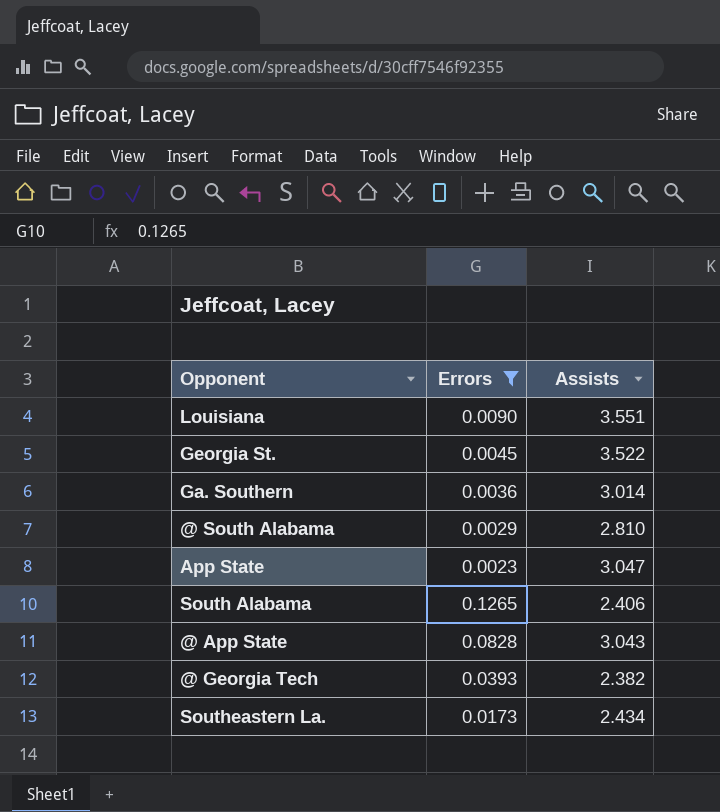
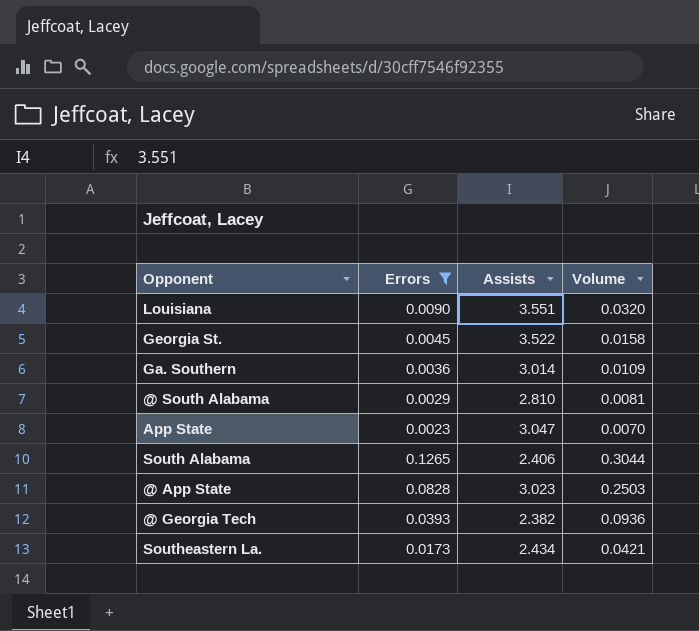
column Volume | formula: none -> [Errors] * [Assists]
@ App State | Assists: 3.043 -> 3.023

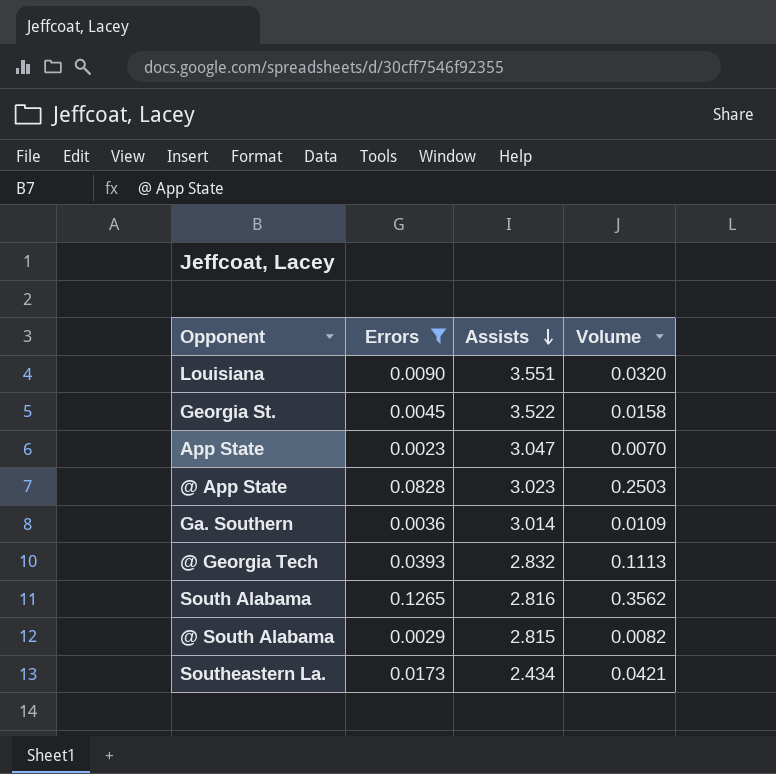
row order: none -> Assists descending
@ Georgia Tech | Assists: 2.382 -> 2.832
@ Georgia Tech | Volume: 0.0936 -> 0.1113
South Alabama | Assists: 2.406 -> 2.816
South Alabama | Volume: 0.3044 -> 0.3562
@ South Alabama | Assists: 2.810 -> 2.815
@ South Alabama | Volume: 0.0081 -> 0.0082

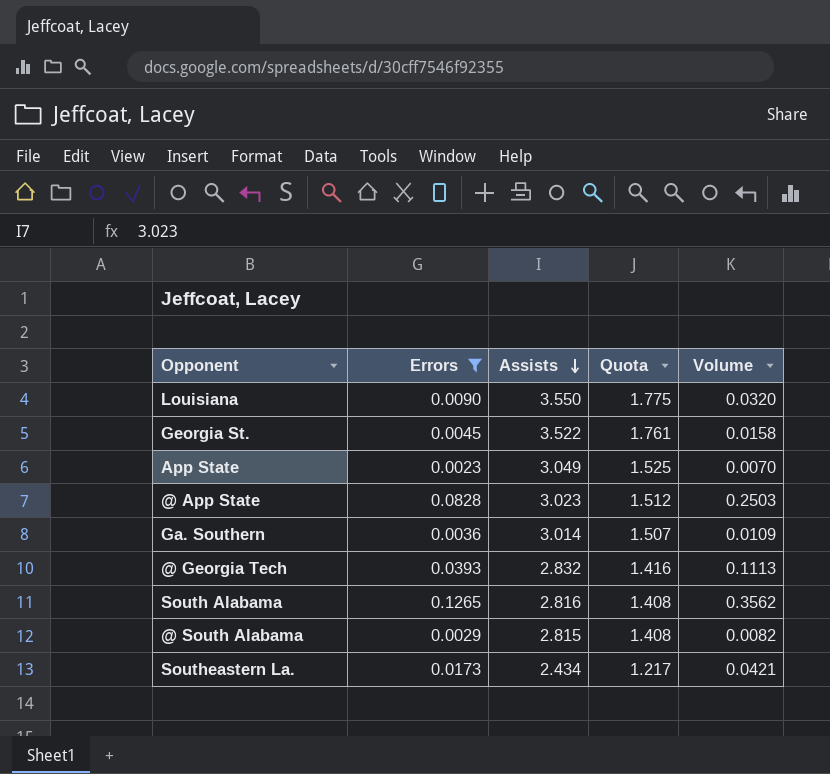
column Quota | formula: none -> [Assists] * 0.5
Louisiana | Assists: 3.551 -> 3.550
App State | Assists: 3.047 -> 3.049

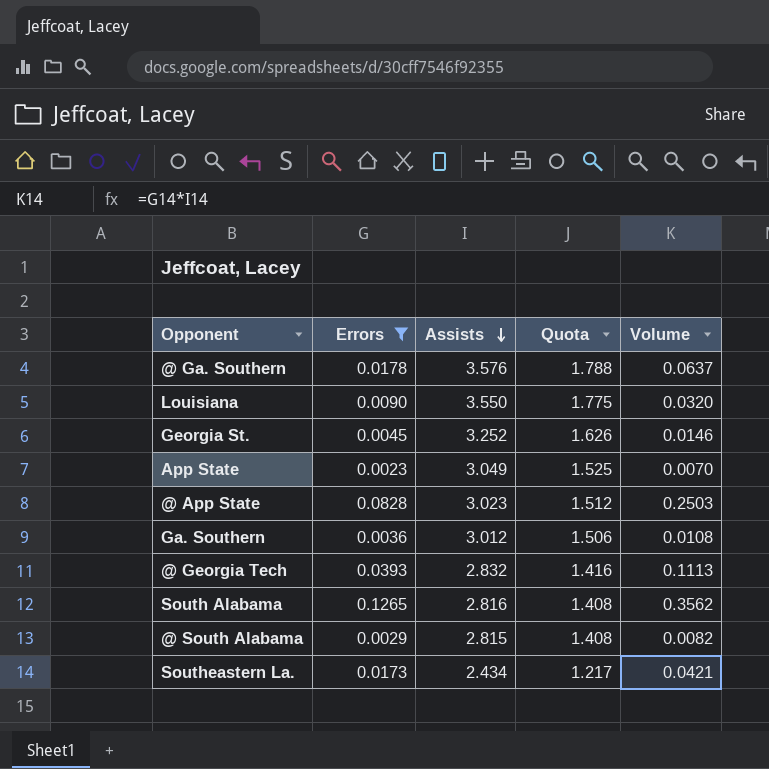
row @ Ga. Southern: none -> 0.0178 | 3.576 | 1.788 | 0.0637
Georgia St. | Assists: 3.522 -> 3.252
Georgia St. | Quota: 1.761 -> 1.626
Georgia St. | Volume: 0.0158 -> 0.0146
Ga. Southern | Assists: 3.014 -> 3.012
Ga. Southern | Quota: 1.507 -> 1.506
Ga. Southern | Volume: 0.0109 -> 0.0108

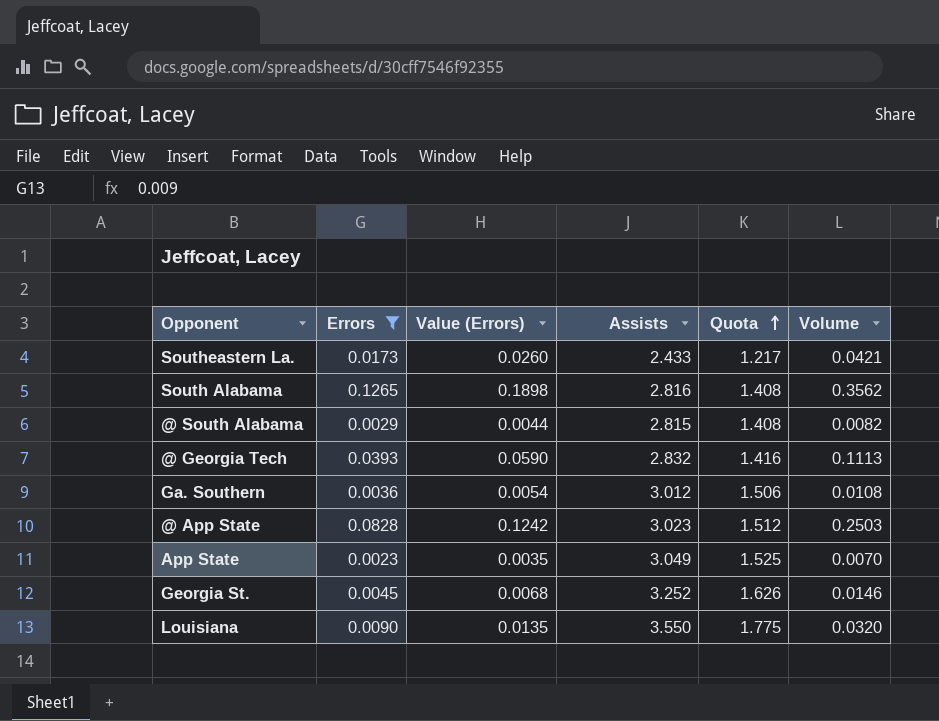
row order: Assists descending -> Quota ascending
column Value (Errors) | formula: none -> [Errors] * 1.5
row @ Ga. Southern: 0.0178 | 3.576 | 1.788 | 0.0637 -> none
Southeastern La. | Assists: 2.434 -> 2.433

